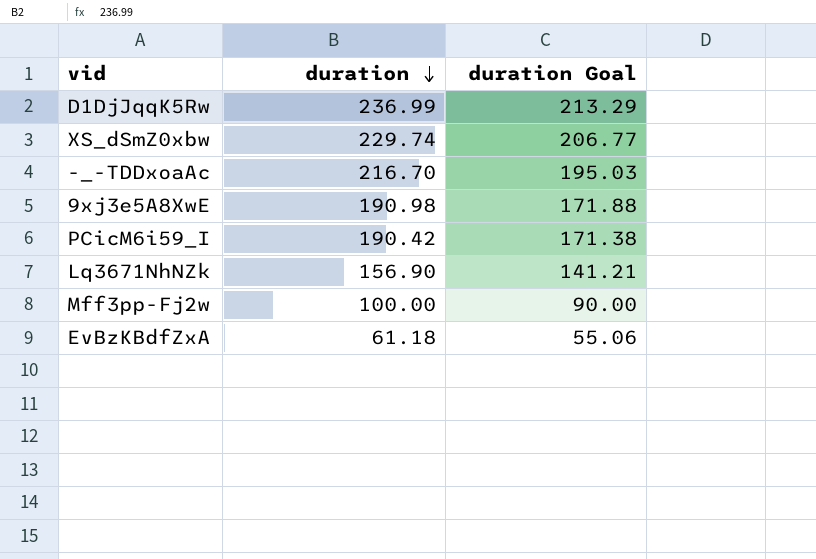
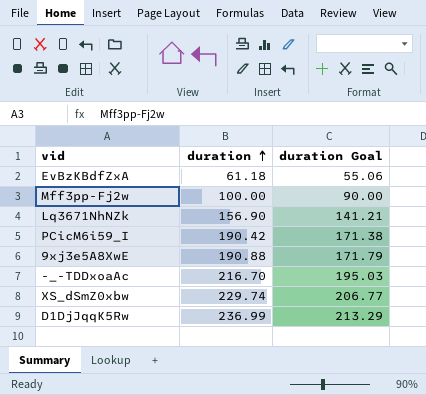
row order: duration descending -> duration ascending
9xj3e5A8XwE | duration: 190.98 -> 190.88
9xj3e5A8XwE | duration Goal: 171.88 -> 171.79

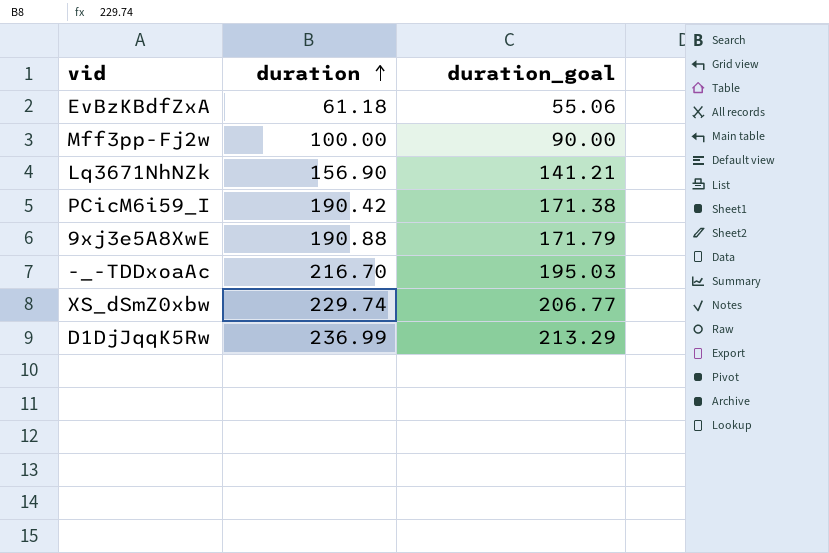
column name: duration Goal -> duration_goal

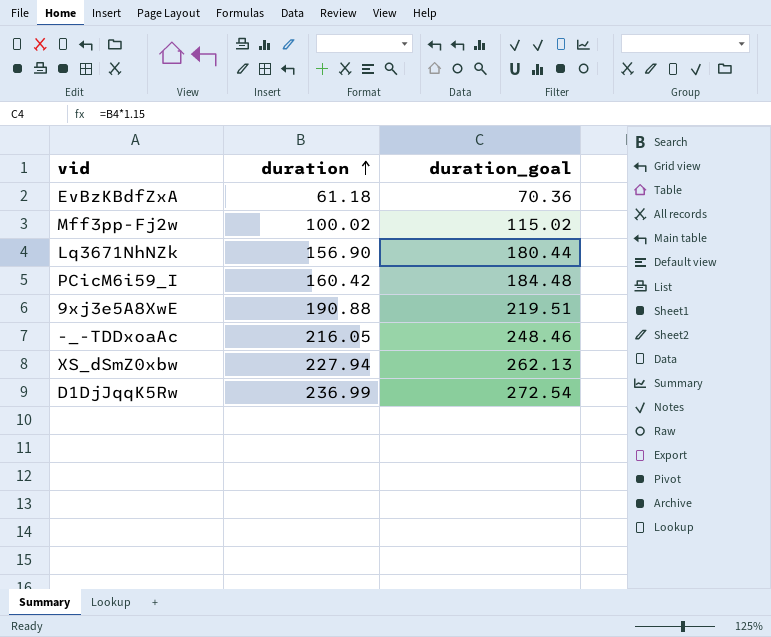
column duration_goal | formula: [duration] * 0.9 -> [duration] * 1.15
Mff3pp-Fj2w | duration: 100.00 -> 100.02
PCicM6i59_I | duration: 190.42 -> 160.42
-_-TDDxoaAc | duration: 216.70 -> 216.05
XS_dSmZ0xbw | duration: 229.74 -> 227.94

